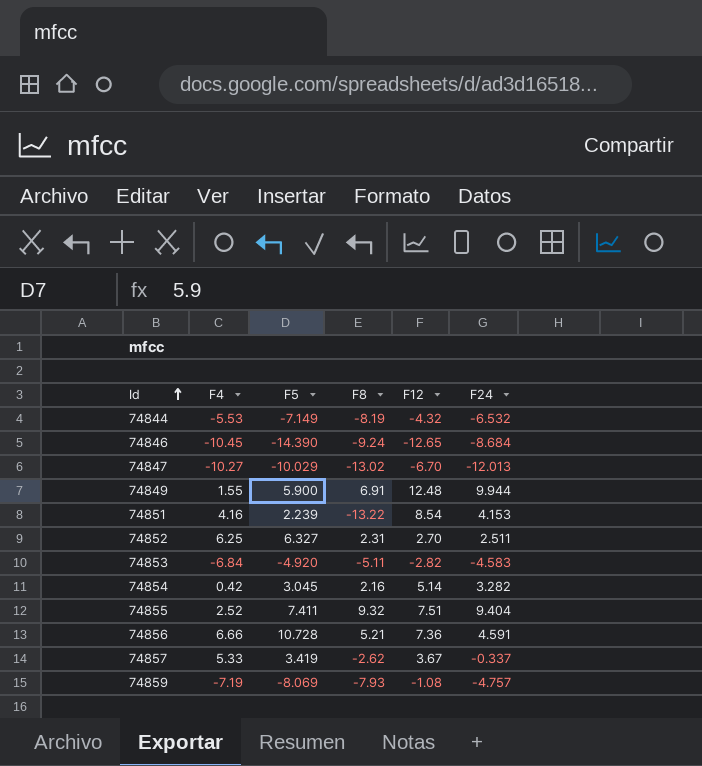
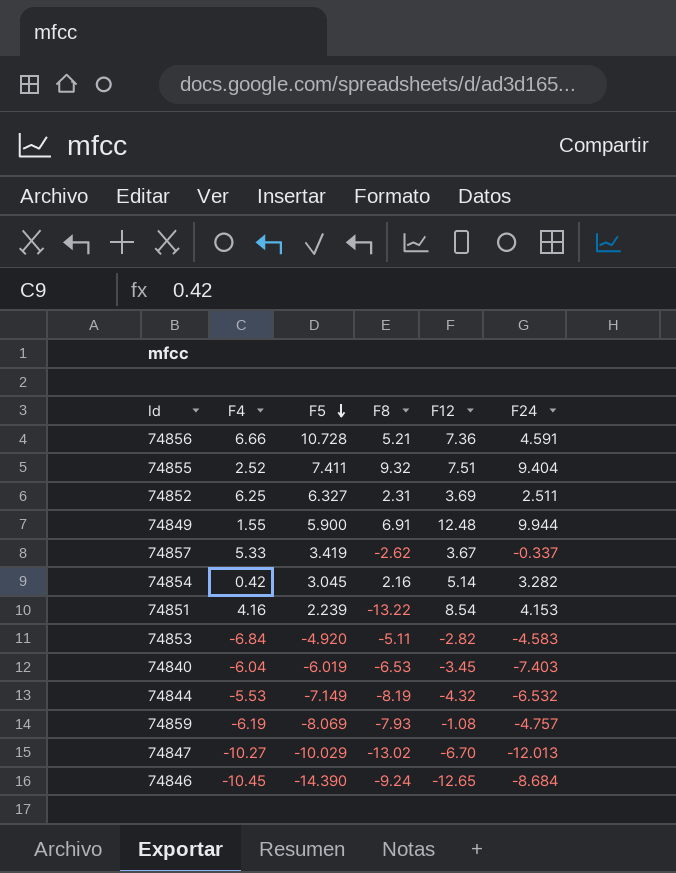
row order: Id ascending -> F5 descending
74852 | F12: 2.70 -> 3.69
row 74840: none -> -6.04 | -6.019 | -6.53 | -3.45 | -7.403
74859 | F4: -7.19 -> -6.19

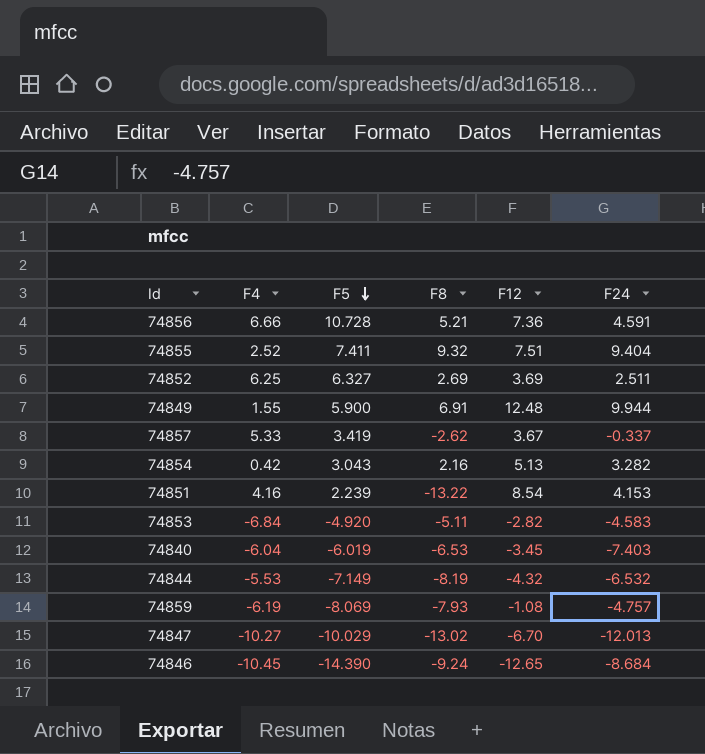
74852 | F8: 2.31 -> 2.69
74854 | F5: 3.045 -> 3.043
74854 | F12: 5.14 -> 5.13

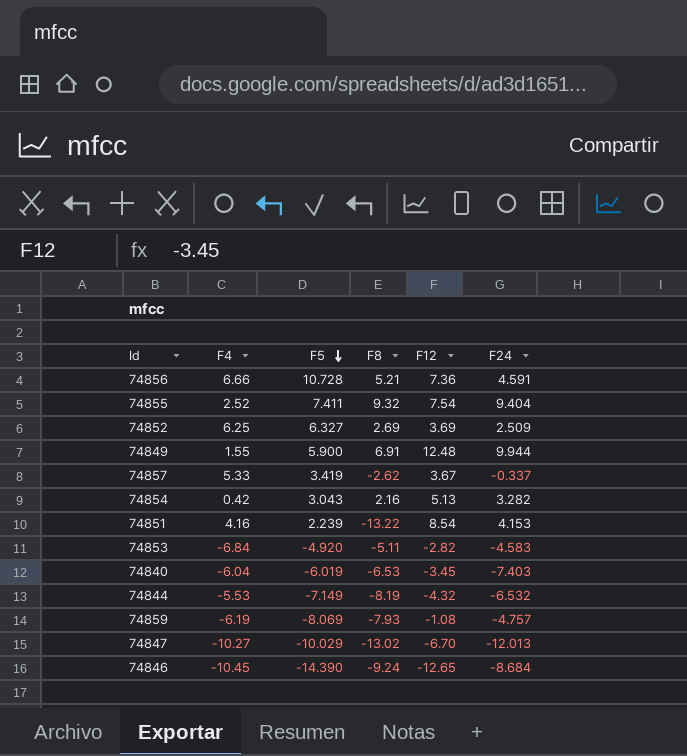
74855 | F12: 7.51 -> 7.54
74852 | F24: 2.511 -> 2.509

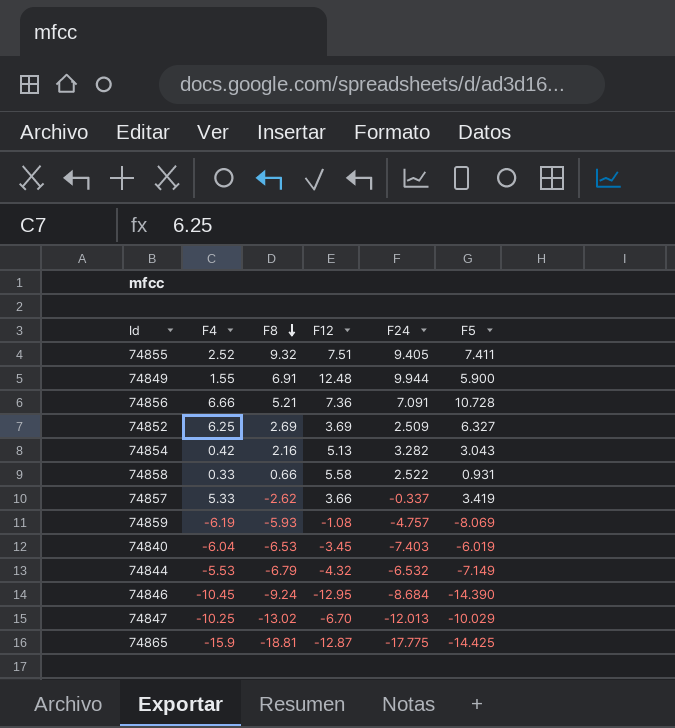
row order: F5 descending -> F8 descending
column F5 | position: 3 -> 6
row 74851: 4.16 | 2.239 | -13.22 | 8.54 | 4.153 -> none
row 74853: -6.84 | -4.920 | -5.11 | -2.82 | -4.583 -> none
74855 | F12: 7.54 -> 7.51
74855 | F24: 9.404 -> 9.405
74856 | F24: 4.591 -> 7.091
row 74858: none -> 0.33 | 0.66 | 5.58 | 2.522 | 0.931
74857 | F12: 3.67 -> 3.66
74859 | F8: -7.93 -> -5.93
74844 | F8: -8.19 -> -6.79
74846 | F12: -12.65 -> -12.95
74847 | F4: -10.27 -> -10.25
row 74865: none -> -15.9 | -18.81 | -12.87 | -17.775 | -14.425

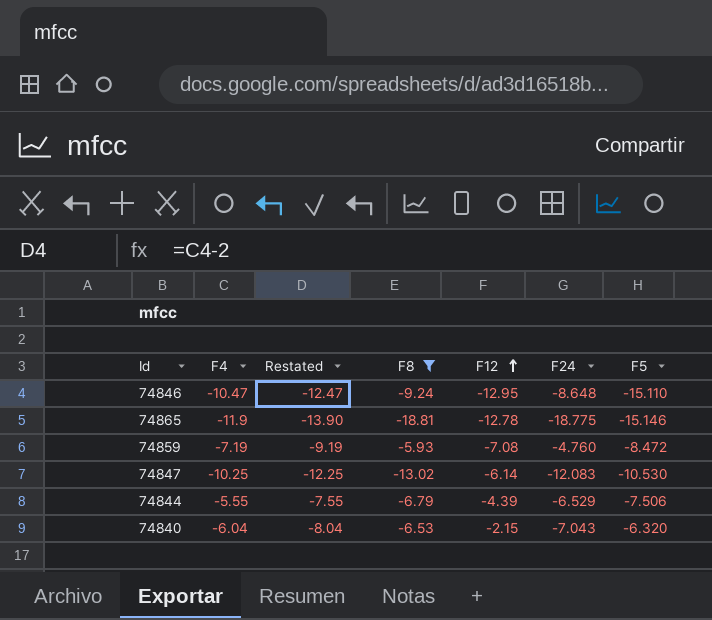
filter: none -> F8 <= -5.93
row order: F8 descending -> F12 ascending
column Restated | formula: none -> [F4] - 2
74846 | F4: -10.45 -> -10.47
74846 | F24: -8.684 -> -8.648
74846 | F5: -14.390 -> -15.110
74865 | F4: -15.9 -> -11.9
74865 | F12: -12.87 -> -12.78
74865 | F24: -17.775 -> -18.775
74865 | F5: -14.425 -> -15.146
74859 | F4: -6.19 -> -7.19
74859 | F12: -1.08 -> -7.08
74859 | F24: -4.757 -> -4.760
74859 | F5: -8.069 -> -8.472
74847 | F12: -6.70 -> -6.14
74847 | F24: -12.013 -> -12.083
74847 | F5: -10.029 -> -10.530
74844 | F4: -5.53 -> -5.55
74844 | F12: -4.32 -> -4.39
74844 | F24: -6.532 -> -6.529
74844 | F5: -7.149 -> -7.506
74840 | F12: -3.45 -> -2.15
74840 | F24: -7.403 -> -7.043
74840 | F5: -6.019 -> -6.320

